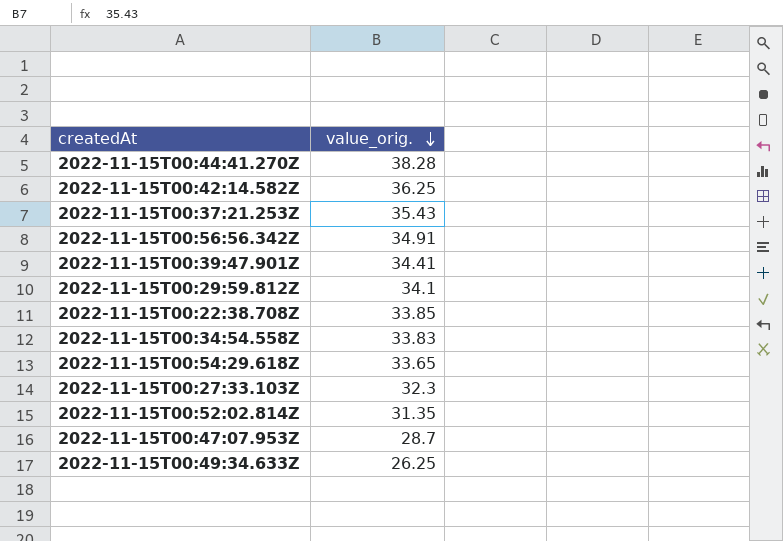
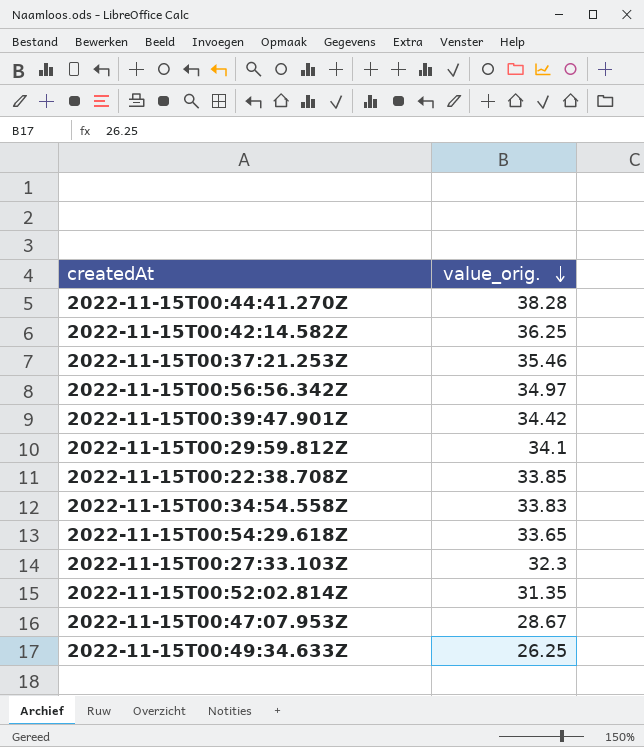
2022-11-15T00:37:21.253Z | value_orig.: 35.43 -> 35.46
2022-11-15T00:56:56.342Z | value_orig.: 34.91 -> 34.97
2022-11-15T00:39:47.901Z | value_orig.: 34.41 -> 34.42
2022-11-15T00:47:07.953Z | value_orig.: 28.7 -> 28.67

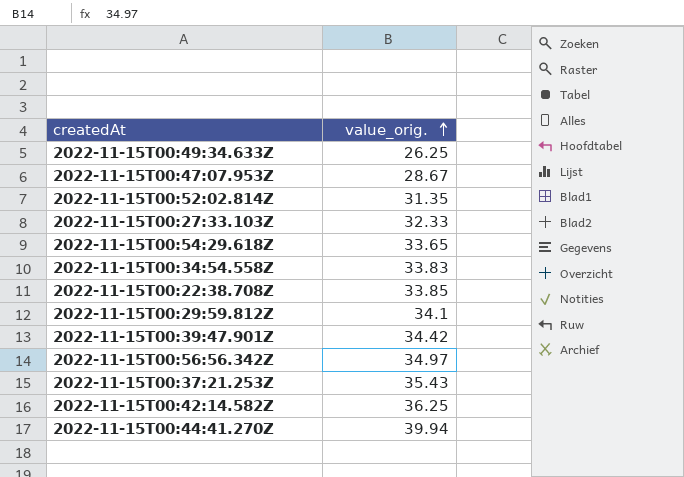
row order: value_orig. descending -> value_orig. ascending
2022-11-15T00:27:33.103Z | value_orig.: 32.3 -> 32.33
2022-11-15T00:37:21.253Z | value_orig.: 35.46 -> 35.43
2022-11-15T00:44:41.270Z | value_orig.: 38.28 -> 39.94

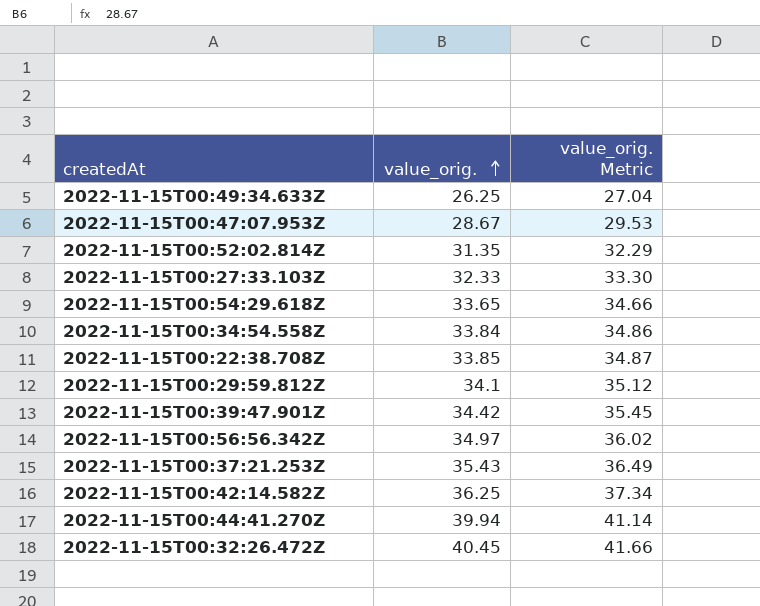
column value_orig. Metric | formula: none -> [value_orig.] * 1.03
2022-11-15T00:34:54.558Z | value_orig.: 33.83 -> 33.84
row 2022-11-15T00:32:26.472Z: none -> 40.45 | 41.66

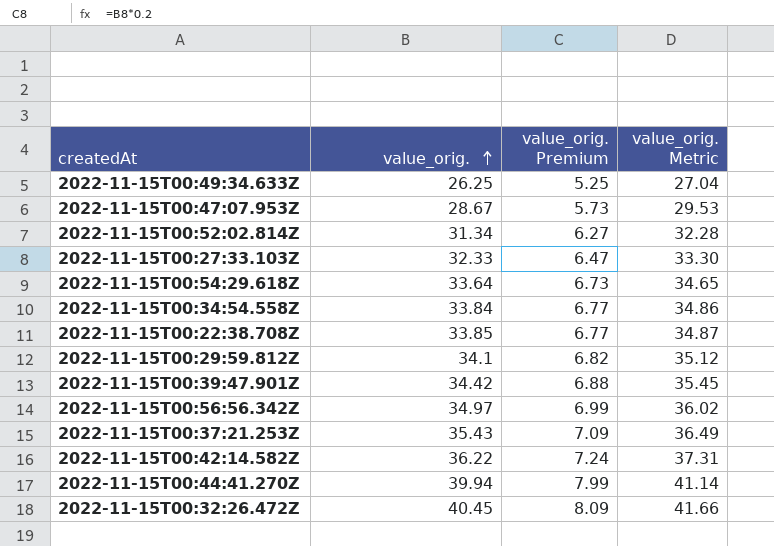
column value_orig. Premium | formula: none -> [value_orig.] * 0.2
2022-11-15T00:52:02.814Z | value_orig.: 31.35 -> 31.34
2022-11-15T00:52:02.814Z | value_orig. Metric: 32.29 -> 32.28
2022-11-15T00:54:29.618Z | value_orig.: 33.65 -> 33.64
2022-11-15T00:54:29.618Z | value_orig. Metric: 34.66 -> 34.65
2022-11-15T00:42:14.582Z | value_orig.: 36.25 -> 36.22
2022-11-15T00:42:14.582Z | value_orig. Metric: 37.34 -> 37.31

